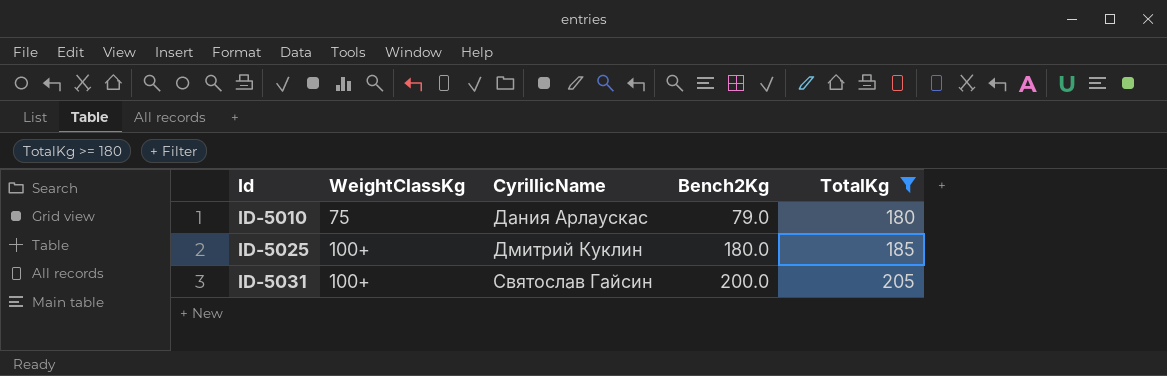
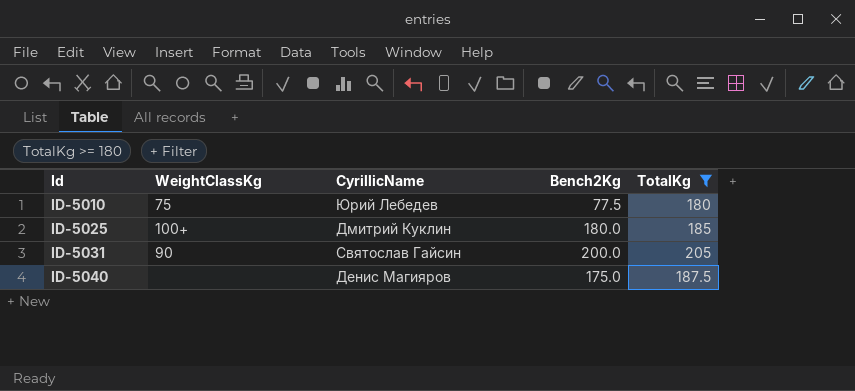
ID-5010 | CyrillicName: Дания Арлаускас -> Юрий Лебедев
ID-5010 | Bench2Kg: 79.0 -> 77.5
ID-5031 | WeightClassKg: 100+ -> 90
row ID-5040: none -> none | Денис Магияров | 175.0 | 187.5

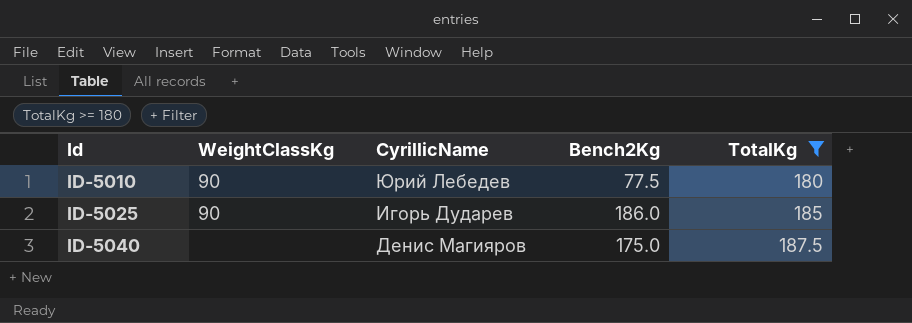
row ID-5031: 90 | Святослав Гайсин | 200.0 | 205 -> none
ID-5010 | WeightClassKg: 75 -> 90
ID-5025 | WeightClassKg: 100+ -> 90
ID-5025 | CyrillicName: Дмитрий Куклин -> Игорь Дударев
ID-5025 | Bench2Kg: 180.0 -> 186.0

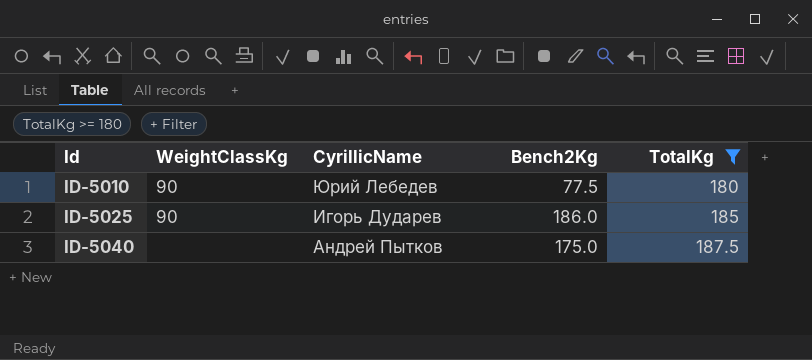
ID-5040 | CyrillicName: Денис Магияров -> Андрей Пытков

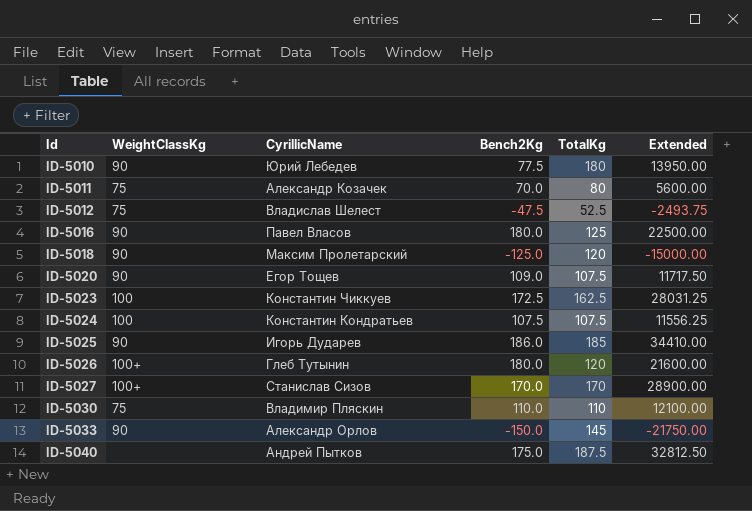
filter: TotalKg >= 180 -> none
column Extended | formula: none -> [Bench2Kg] * [TotalKg]

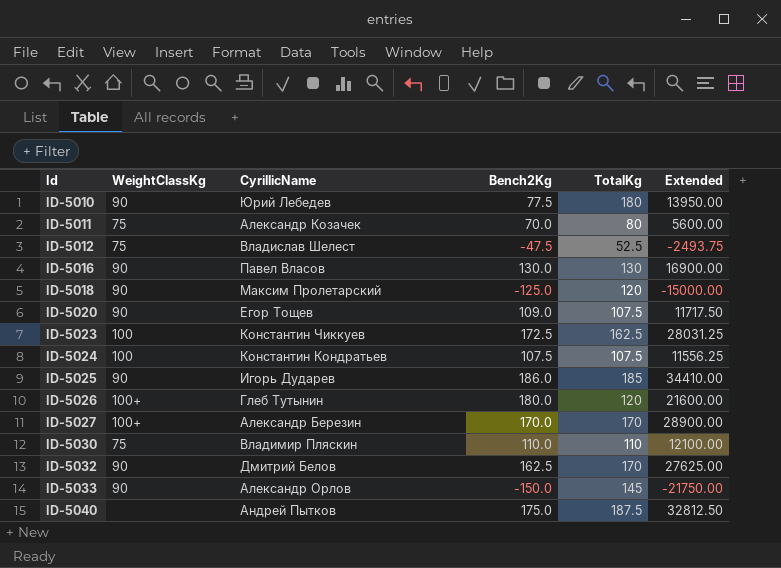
ID-5016 | Bench2Kg: 180.0 -> 130.0
ID-5016 | TotalKg: 125 -> 130
ID-5016 | Extended: 22500.00 -> 16900.00
ID-5027 | CyrillicName: Станислав Сизов -> Александр Березин
row ID-5032: none -> 90 | Дмитрий Белов | 162.5 | 170 | 27625.00

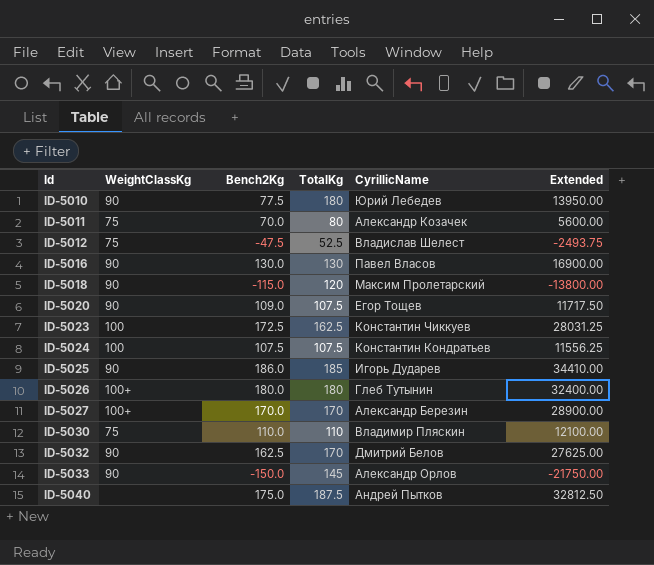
column CyrillicName | position: 3 -> 5
ID-5018 | Bench2Kg: -125.0 -> -115.0
ID-5018 | Extended: -15000.00 -> -13800.00
ID-5026 | TotalKg: 120 -> 180
ID-5026 | Extended: 21600.00 -> 32400.00

